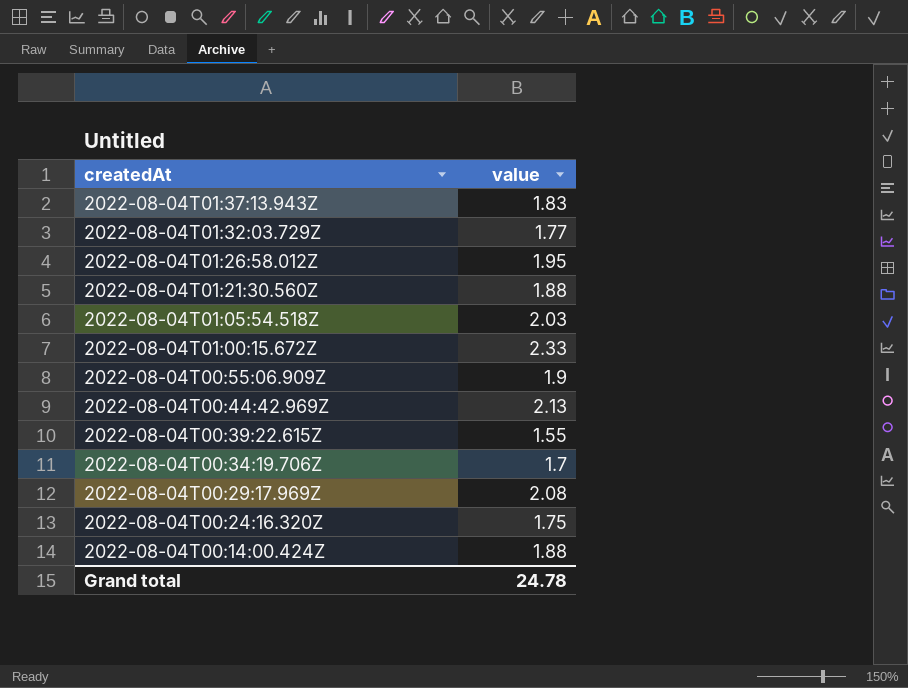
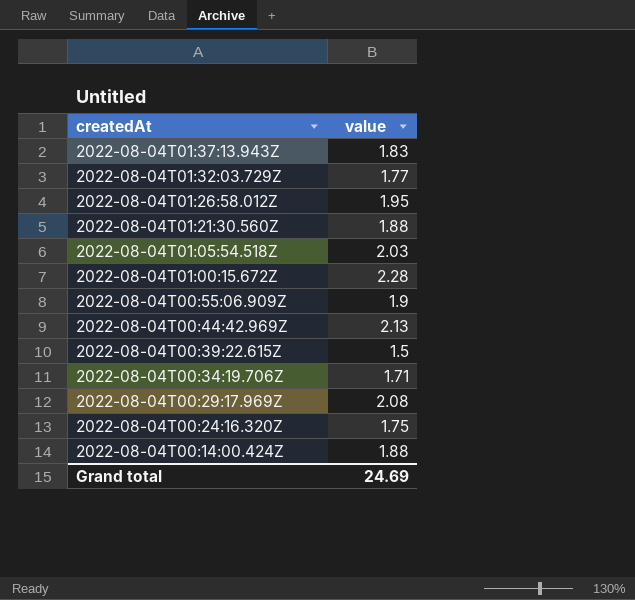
2022-08-04T01:00:15.672Z | value: 2.33 -> 2.28
2022-08-04T00:39:22.615Z | value: 1.55 -> 1.5
2022-08-04T00:34:19.706Z | value: 1.7 -> 1.71
Grand total | value: 24.78 -> 24.69

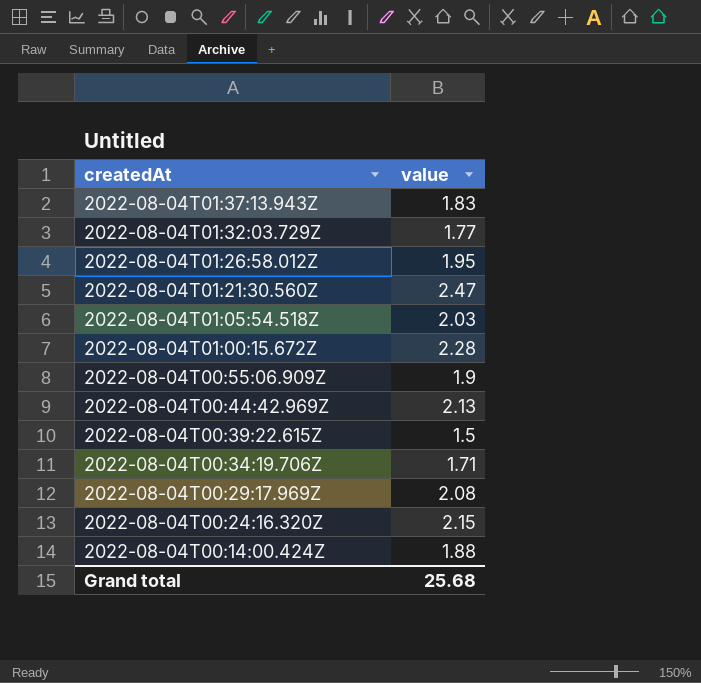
2022-08-04T01:21:30.560Z | value: 1.88 -> 2.47
2022-08-04T00:24:16.320Z | value: 1.75 -> 2.15
Grand total | value: 24.69 -> 25.68

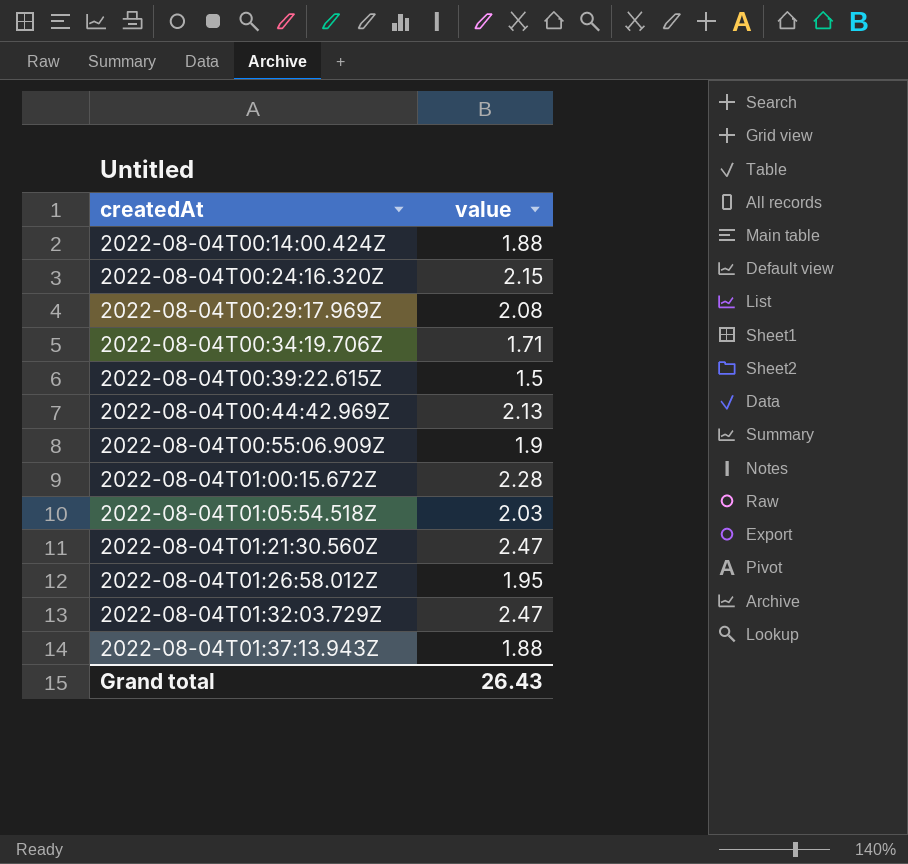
row order: createdAt descending -> createdAt ascending
2022-08-04T01:32:03.729Z | value: 1.77 -> 2.47
2022-08-04T01:37:13.943Z | value: 1.83 -> 1.88
Grand total | value: 25.68 -> 26.43

